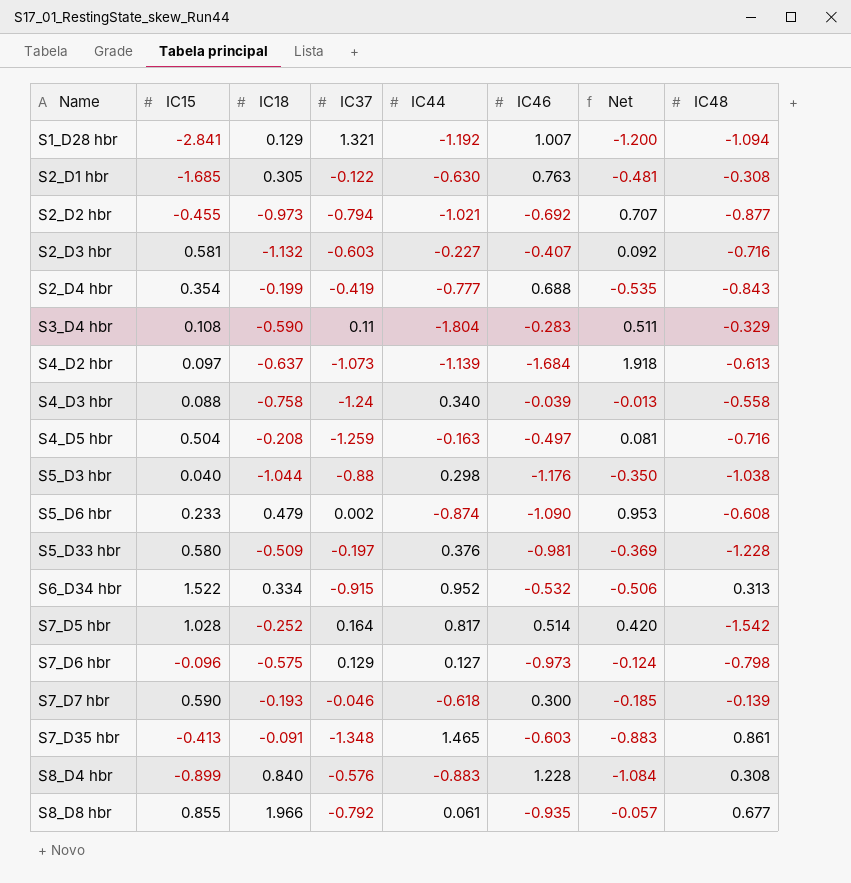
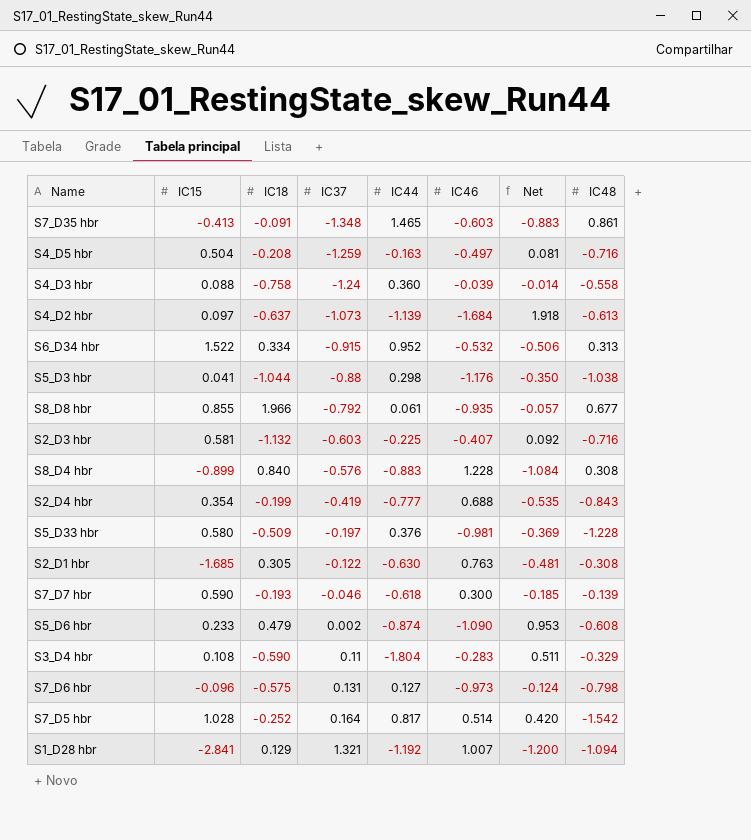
row order: Name ascending -> IC37 ascending
row S2_D2 hbr: -0.455 | -0.973 | -0.794 | -1.021 | -0.692 | 0.707 | -0.877 -> none
S4_D3 hbr | IC44: 0.340 -> 0.360
S4_D3 hbr | Net: -0.013 -> -0.014
S5_D3 hbr | IC15: 0.040 -> 0.041
S2_D3 hbr | IC44: -0.227 -> -0.225
S7_D6 hbr | IC37: 0.129 -> 0.131

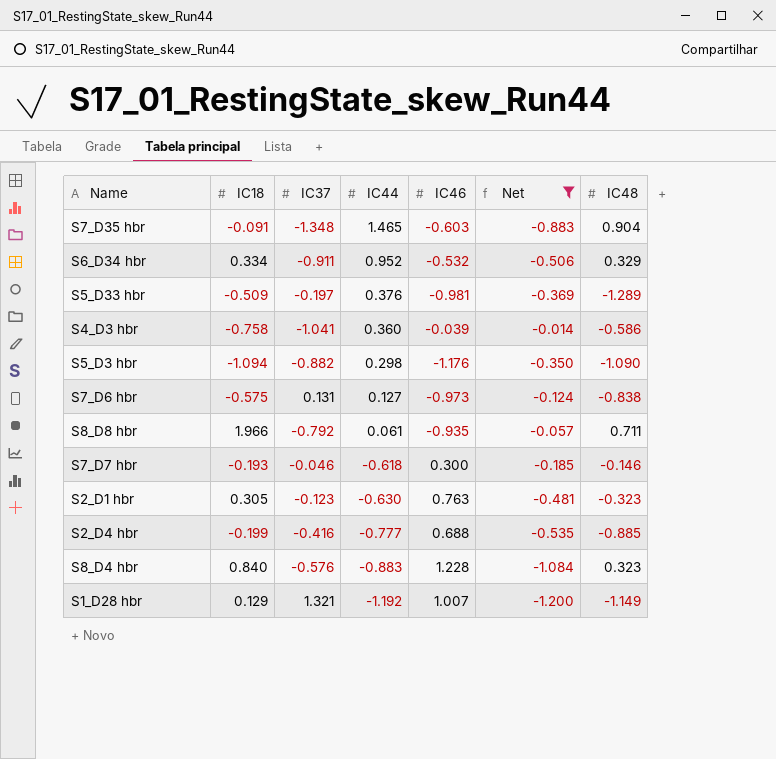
filter: none -> Net <= -0.014
row order: IC37 ascending -> IC44 descending
column IC15 | position: 2 -> none
S7_D35 hbr | IC48: 0.861 -> 0.904
S6_D34 hbr | IC37: -0.915 -> -0.911
S6_D34 hbr | IC48: 0.313 -> 0.329
S5_D33 hbr | IC48: -1.228 -> -1.289
S4_D3 hbr | IC37: -1.24 -> -1.041
S4_D3 hbr | IC48: -0.558 -> -0.586
S5_D3 hbr | IC18: -1.044 -> -1.094
S5_D3 hbr | IC37: -0.88 -> -0.882
S5_D3 hbr | IC48: -1.038 -> -1.090
S7_D6 hbr | IC48: -0.798 -> -0.838
S8_D8 hbr | IC48: 0.677 -> 0.711
S7_D7 hbr | IC48: -0.139 -> -0.146
S2_D1 hbr | IC37: -0.122 -> -0.123
S2_D1 hbr | IC48: -0.308 -> -0.323
S2_D4 hbr | IC37: -0.419 -> -0.416
S2_D4 hbr | IC48: -0.843 -> -0.885
S8_D4 hbr | IC48: 0.308 -> 0.323
S1_D28 hbr | IC48: -1.094 -> -1.149

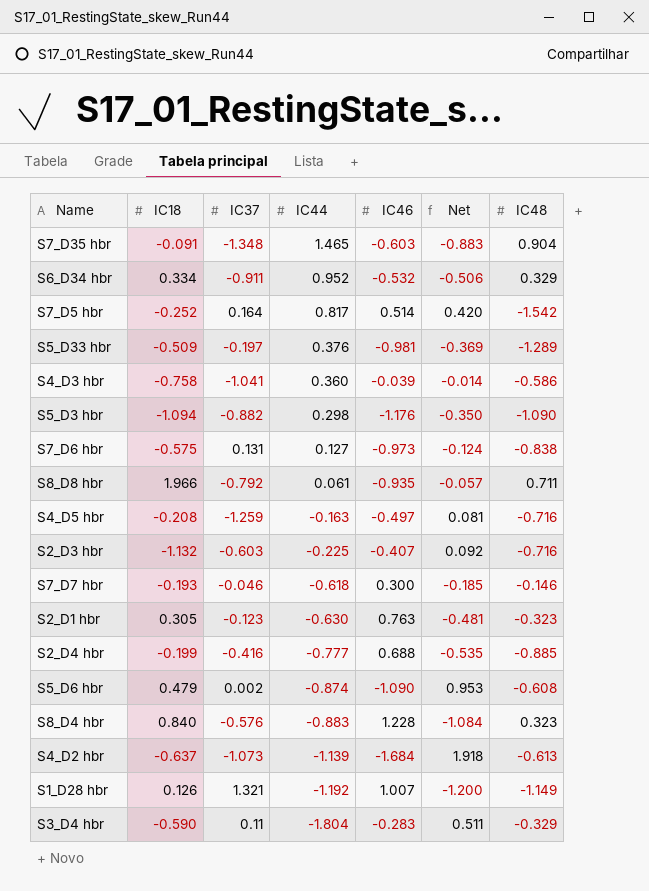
filter: Net <= -0.014 -> none
S1_D28 hbr | IC18: 0.129 -> 0.126

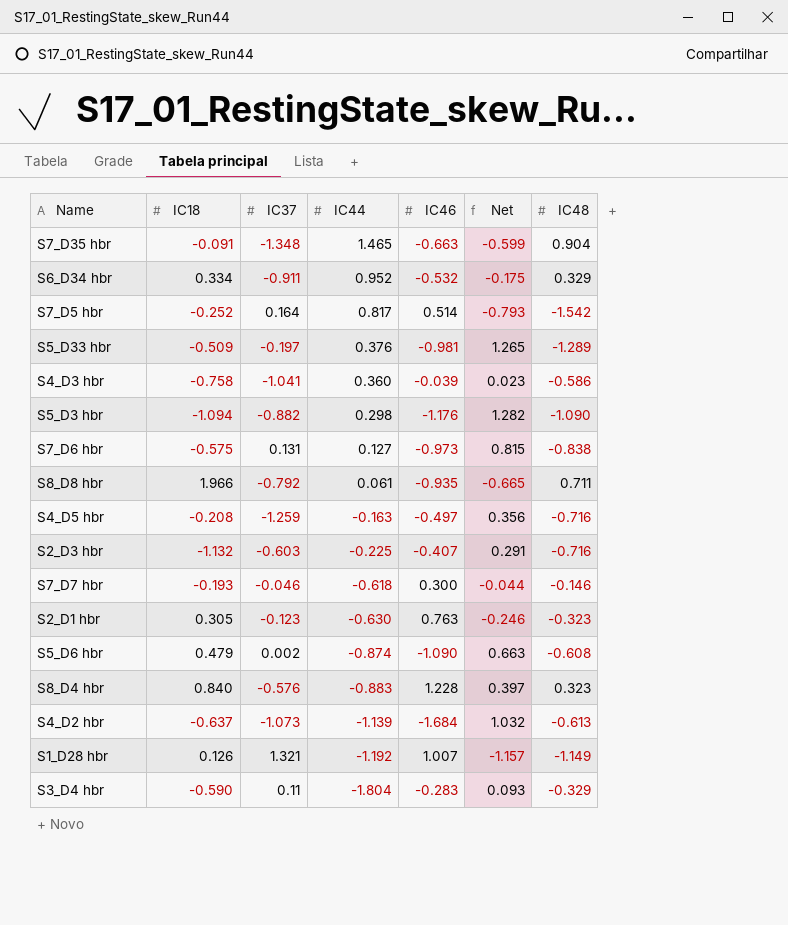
column Net | formula: [IC44] * [IC46] -> [IC46] * [IC48]
row S2_D4 hbr: -0.199 | -0.416 | -0.777 | 0.688 | -0.535 | -0.885 -> none
S7_D35 hbr | IC46: -0.603 -> -0.663

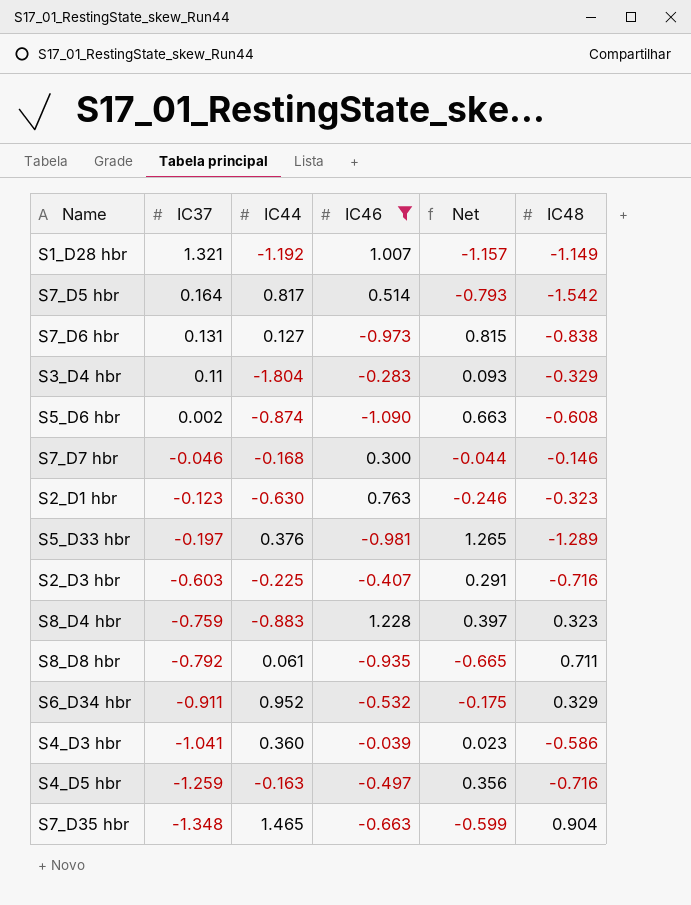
filter: none -> IC46 >= -1.090
row order: IC44 descending -> IC37 descending
column IC18 | position: 2 -> none
S7_D7 hbr | IC44: -0.618 -> -0.168
S8_D4 hbr | IC37: -0.576 -> -0.759

